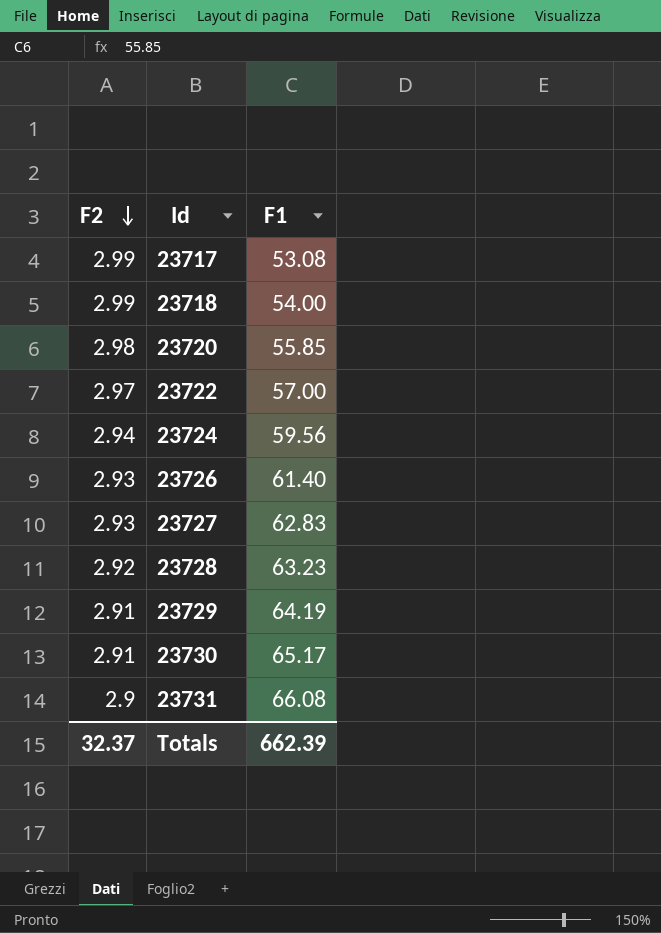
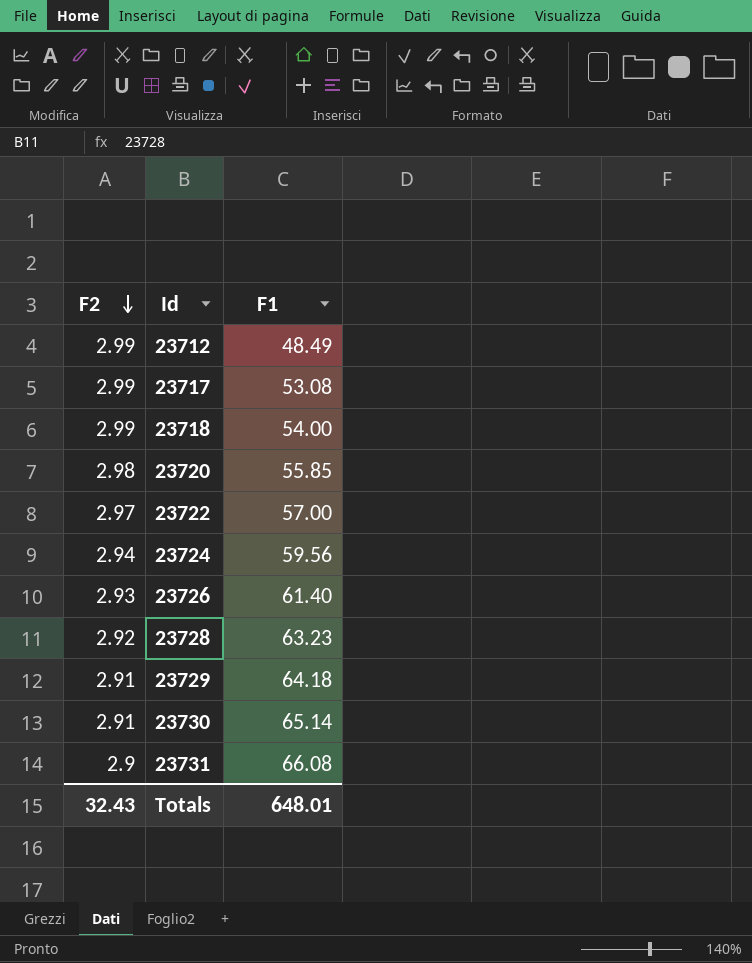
row 23727: 2.93 | 62.83 -> none
row 23712: none -> 2.99 | 48.49
23729 | F1: 64.19 -> 64.18
23730 | F1: 65.17 -> 65.14
Totals | F2: 32.37 -> 32.43
Totals | F1: 662.39 -> 648.01

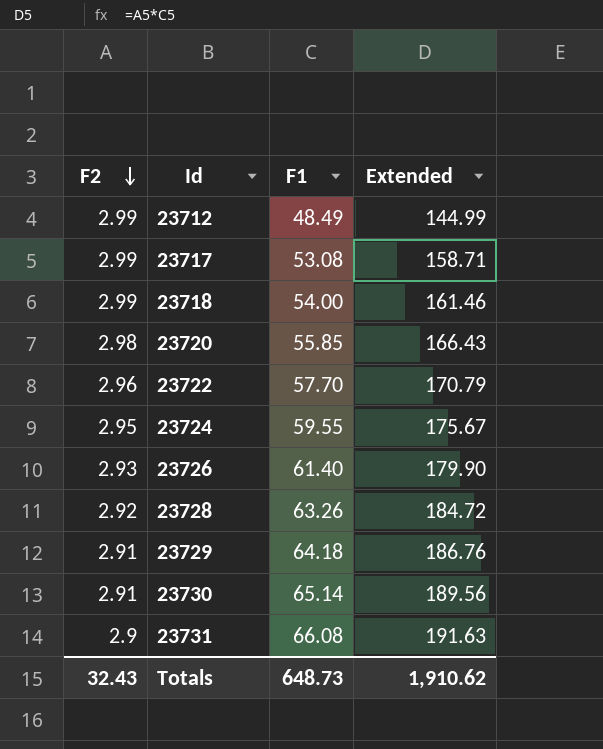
column Extended | formula: none -> [F2] * [F1]
23722 | F2: 2.97 -> 2.96
23722 | F1: 57.00 -> 57.70
23724 | F2: 2.94 -> 2.95
23724 | F1: 59.56 -> 59.55
23728 | F1: 63.23 -> 63.26
Totals | F1: 648.01 -> 648.73

